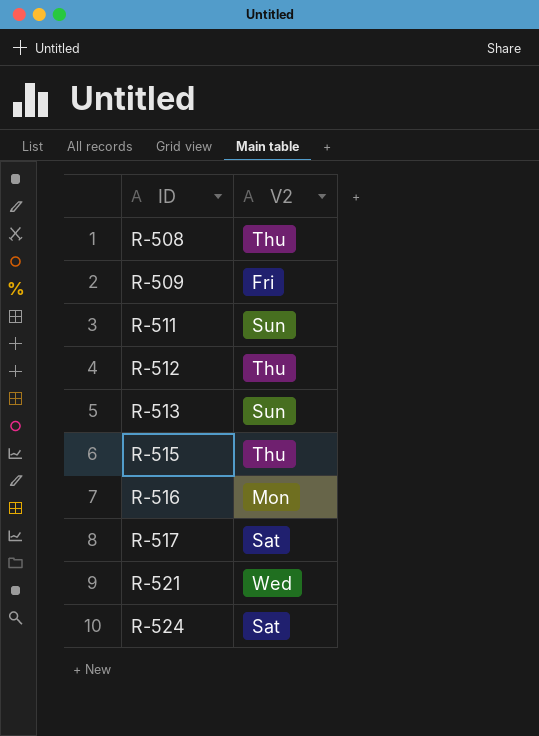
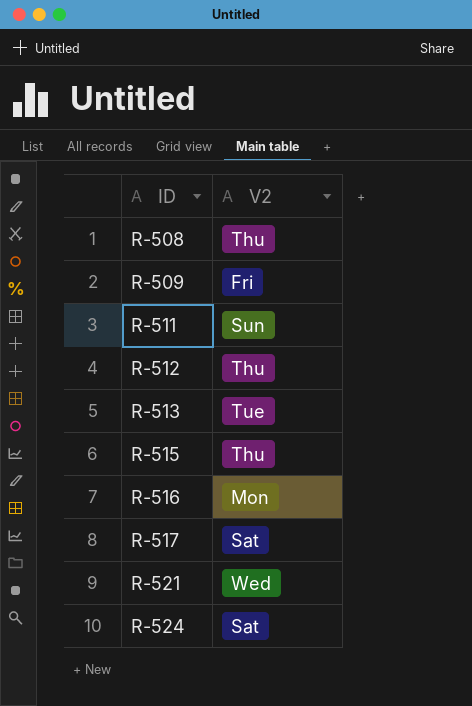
R-513 | V2: Sun -> Tue

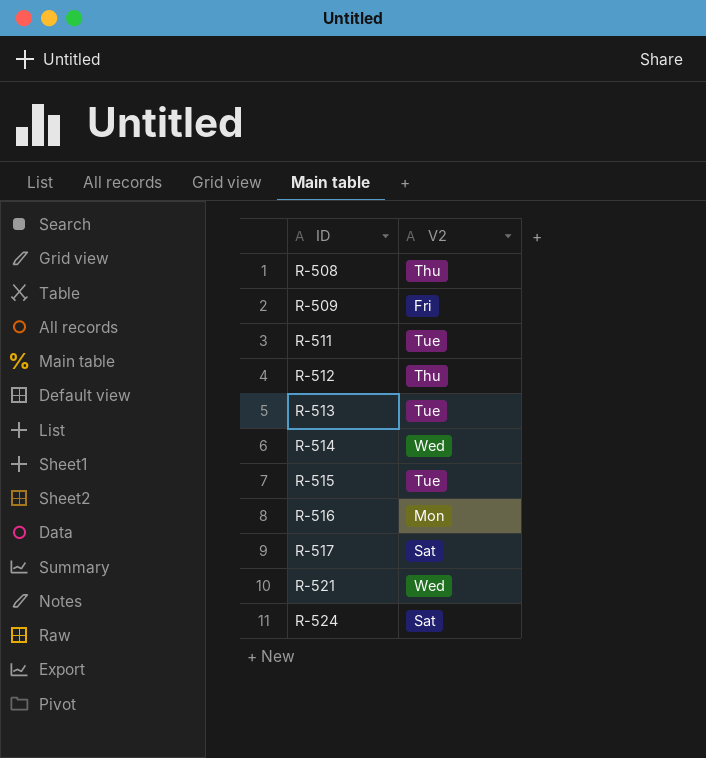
R-511 | V2: Sun -> Tue
row R-514: none -> Wed
R-515 | V2: Thu -> Tue

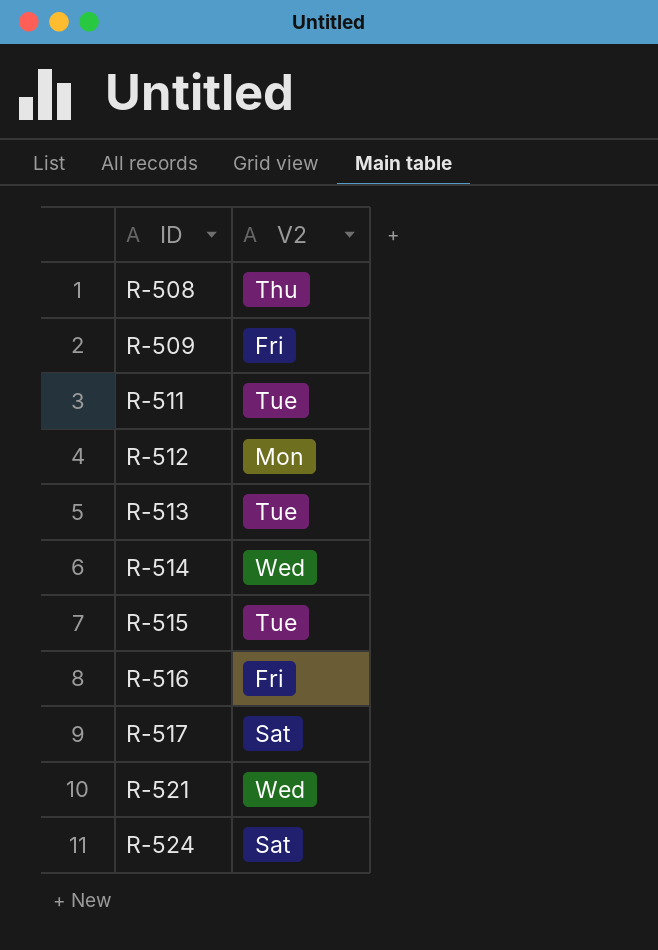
R-512 | V2: Thu -> Mon
R-516 | V2: Mon -> Fri

